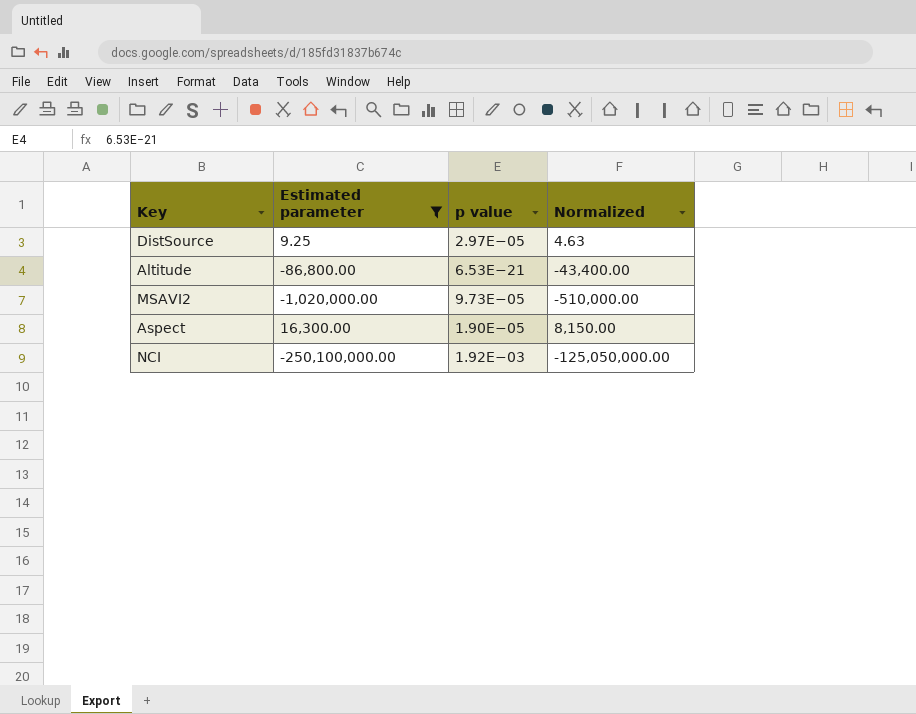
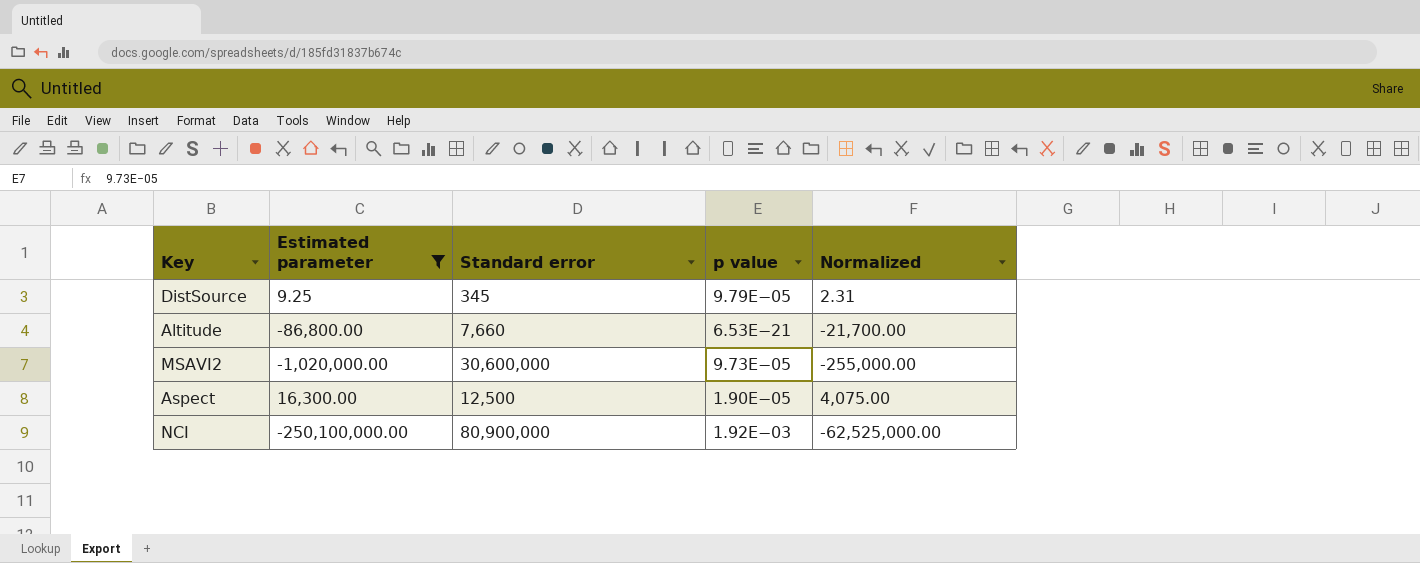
column Standard error | position: none -> 3
column Normalized | formula: [Estimated parameter] * 0.5 -> [Estimated parameter] * 0.25
DistSource | p value: 2.97E−05 -> 9.79E−05

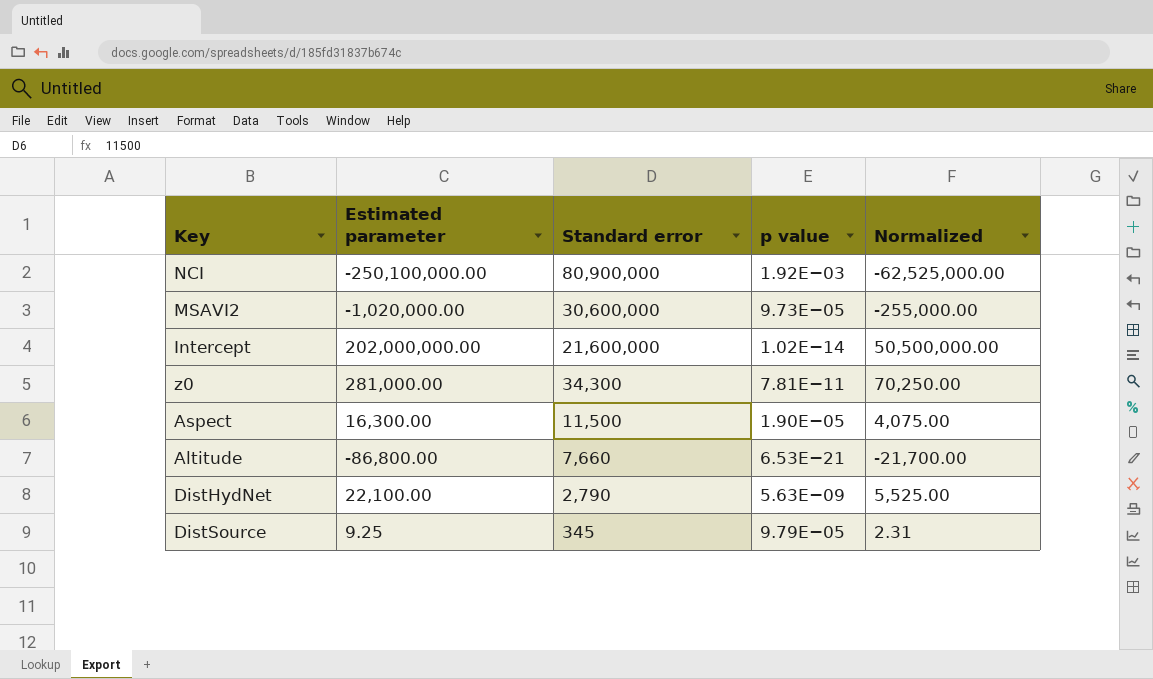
filter: Estimated parameter <= 16,300.00 -> none
row order: none -> Standard error descending
Aspect | Standard error: 12,500 -> 11,500

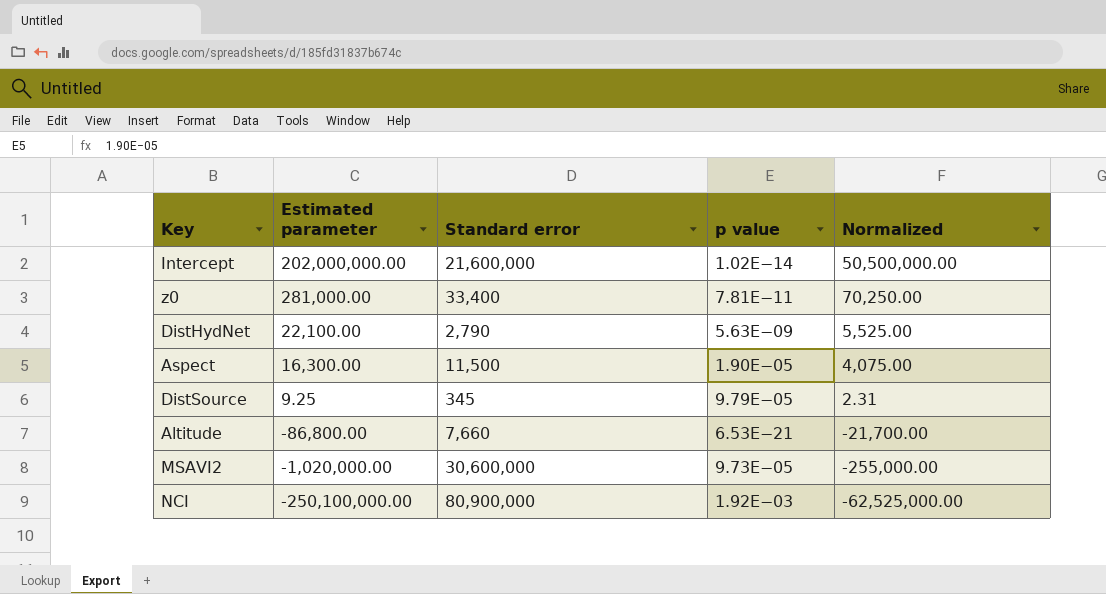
row order: Standard error descending -> Estimated parameter descending
z0 | Standard error: 34,300 -> 33,400

